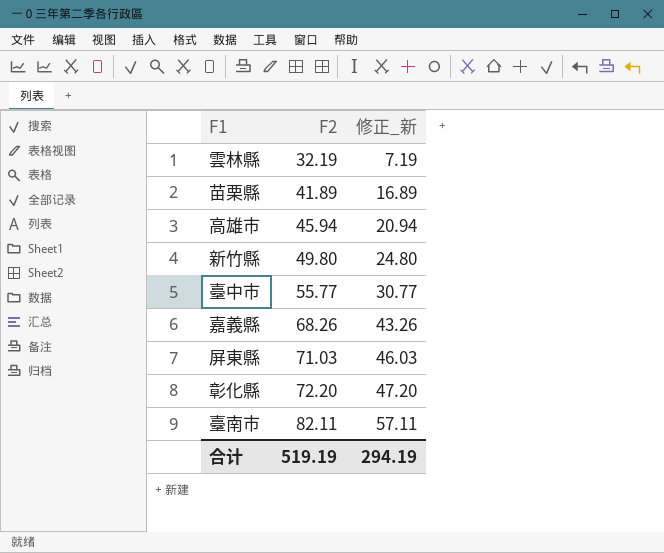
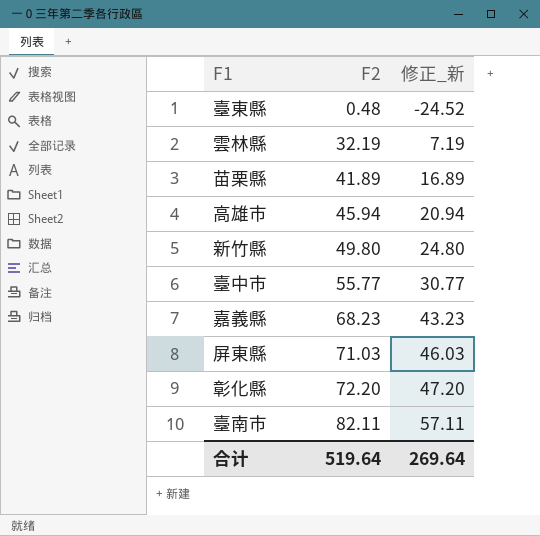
row 臺東縣: none -> 0.48 | -24.52
嘉義縣 | F2: 68.26 -> 68.23
嘉義縣 | 修正_新: 43.26 -> 43.23
合计 | F2: 519.19 -> 519.64
合计 | 修正_新: 294.19 -> 269.64

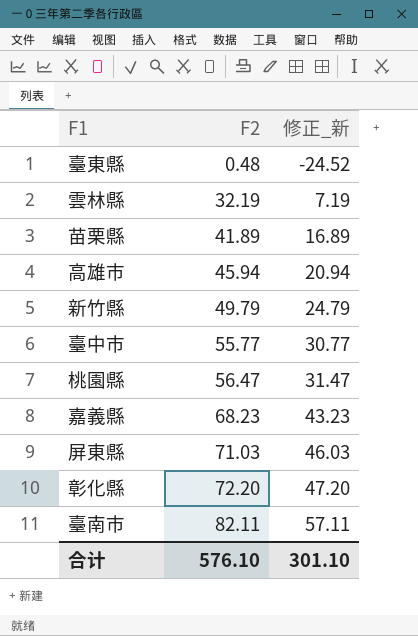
新竹縣 | F2: 49.80 -> 49.79
新竹縣 | 修正_新: 24.80 -> 24.79
row 桃園縣: none -> 56.47 | 31.47
合计 | F2: 519.64 -> 576.10
合计 | 修正_新: 269.64 -> 301.10

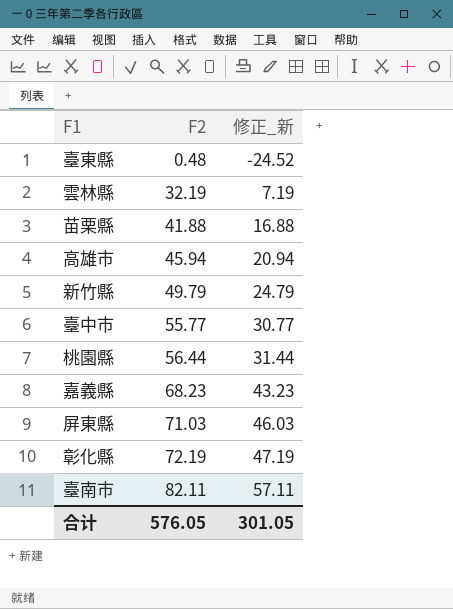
苗栗縣 | F2: 41.89 -> 41.88
苗栗縣 | 修正_新: 16.89 -> 16.88
桃園縣 | F2: 56.47 -> 56.44
桃園縣 | 修正_新: 31.47 -> 31.44
彰化縣 | F2: 72.20 -> 72.19
彰化縣 | 修正_新: 47.20 -> 47.19
合计 | F2: 576.10 -> 576.05
合计 | 修正_新: 301.10 -> 301.05

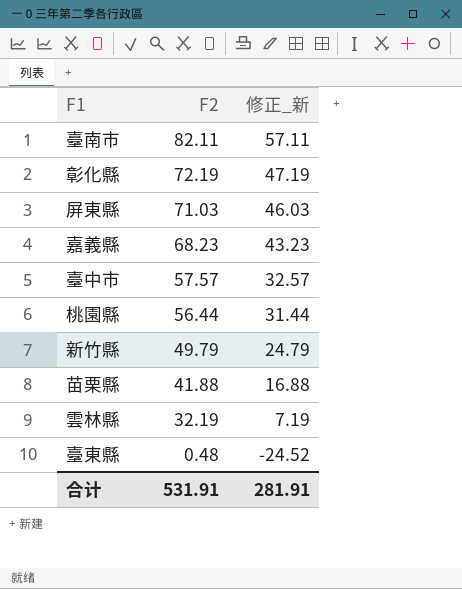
row order: F2 ascending -> F2 descending
row 高雄市: 45.94 | 20.94 -> none
臺中市 | F2: 55.77 -> 57.57
臺中市 | 修正_新: 30.77 -> 32.57
合计 | F2: 576.05 -> 531.91
合计 | 修正_新: 301.05 -> 281.91

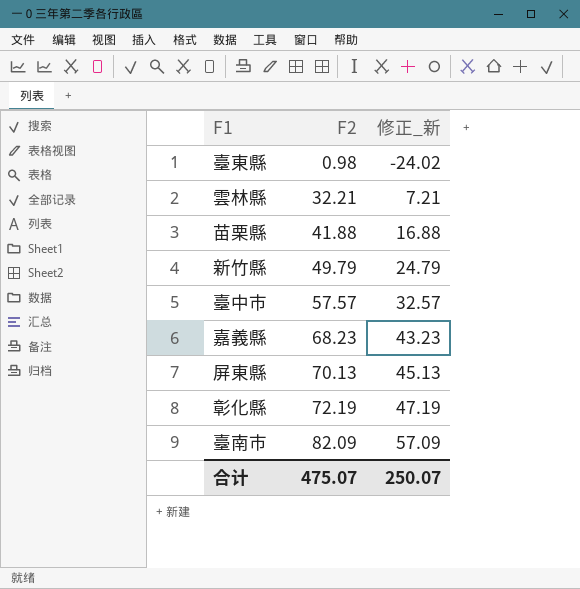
row order: F2 descending -> F2 ascending
row 桃園縣: 56.44 | 31.44 -> none
臺東縣 | F2: 0.48 -> 0.98
臺東縣 | 修正_新: -24.52 -> -24.02
雲林縣 | F2: 32.19 -> 32.21
雲林縣 | 修正_新: 7.19 -> 7.21
屏東縣 | F2: 71.03 -> 70.13
屏東縣 | 修正_新: 46.03 -> 45.13
臺南市 | F2: 82.11 -> 82.09
臺南市 | 修正_新: 57.11 -> 57.09
合计 | F2: 531.91 -> 475.07
合计 | 修正_新: 281.91 -> 250.07

